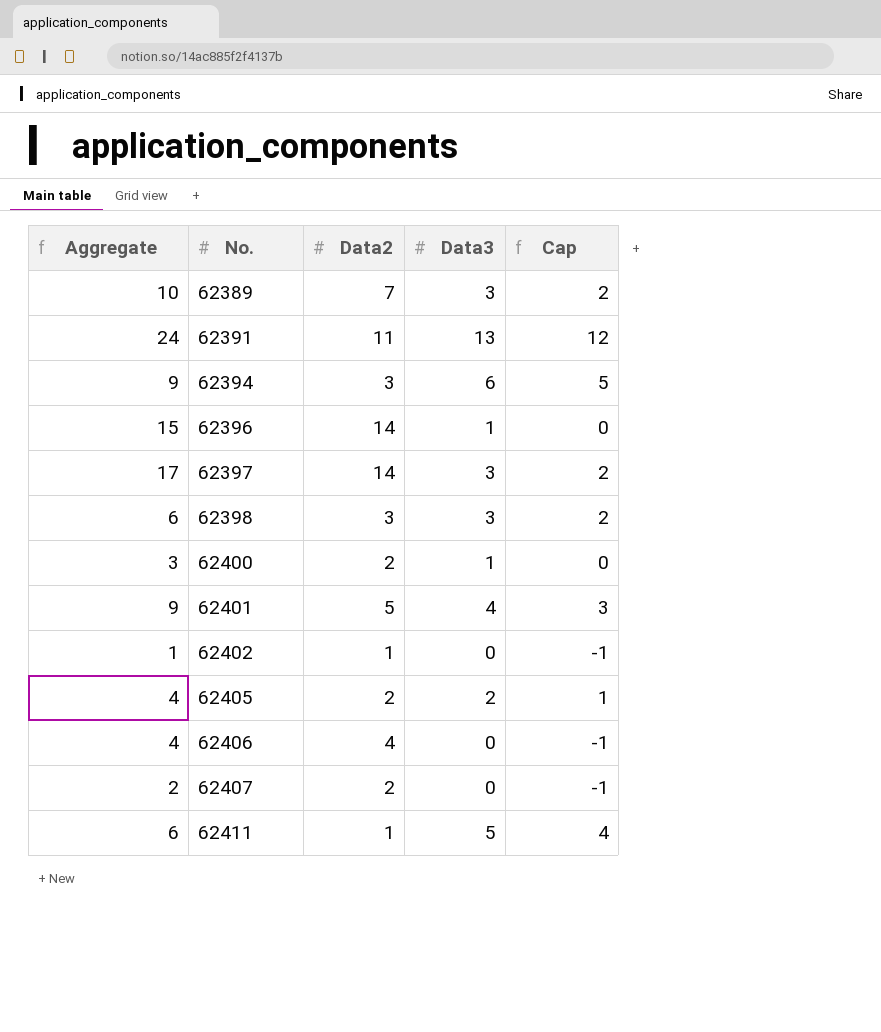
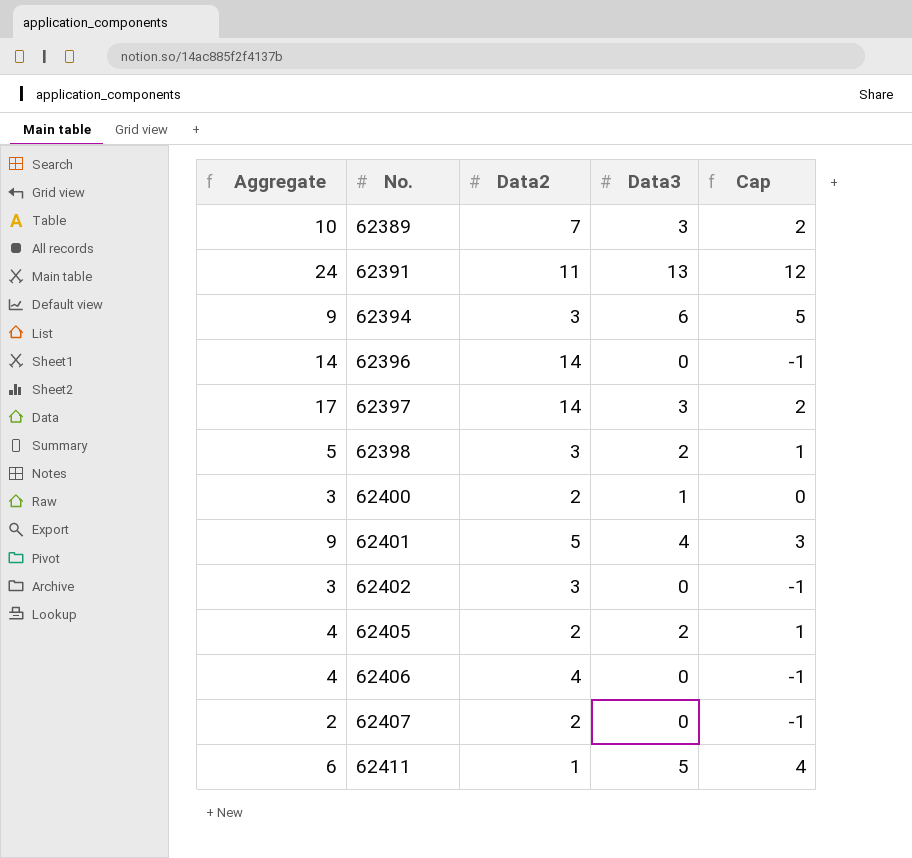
62396 | Aggregate: 15 -> 14
62396 | Data3: 1 -> 0
62396 | Cap: 0 -> -1
62398 | Aggregate: 6 -> 5
62398 | Data3: 3 -> 2
62398 | Cap: 2 -> 1
62402 | Aggregate: 1 -> 3
62402 | Data2: 1 -> 3

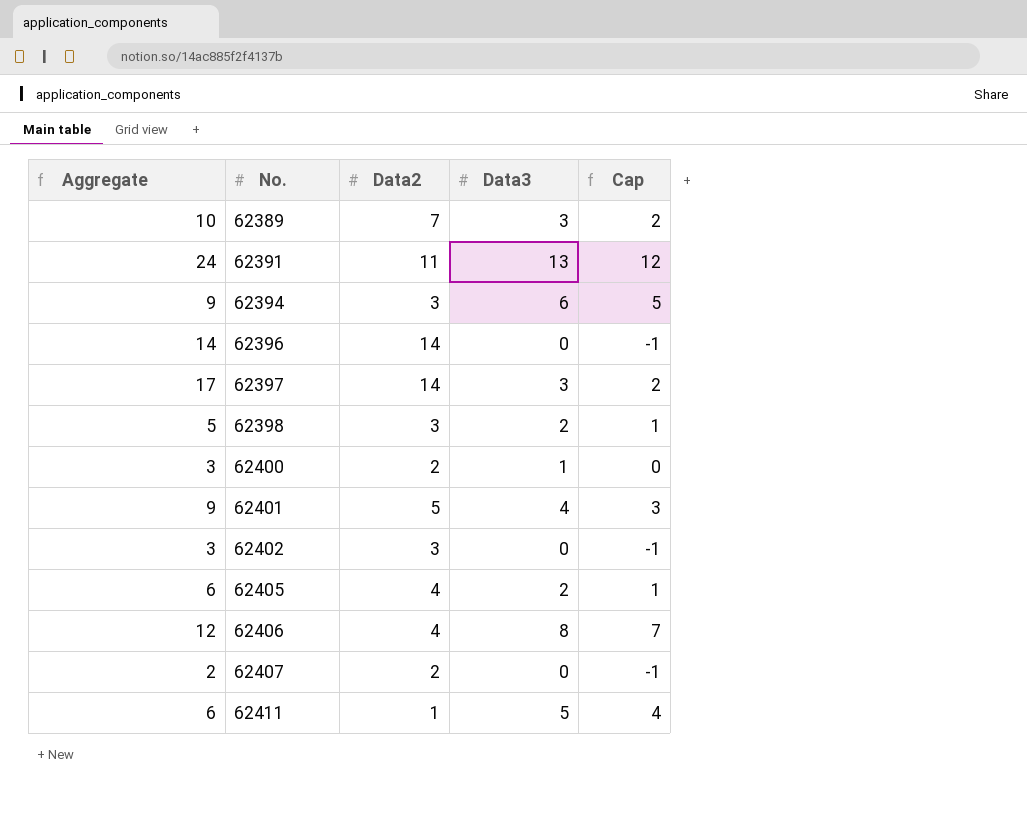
62405 | Aggregate: 4 -> 6
62405 | Data2: 2 -> 4
62406 | Aggregate: 4 -> 12
62406 | Data3: 0 -> 8
62406 | Cap: -1 -> 7

